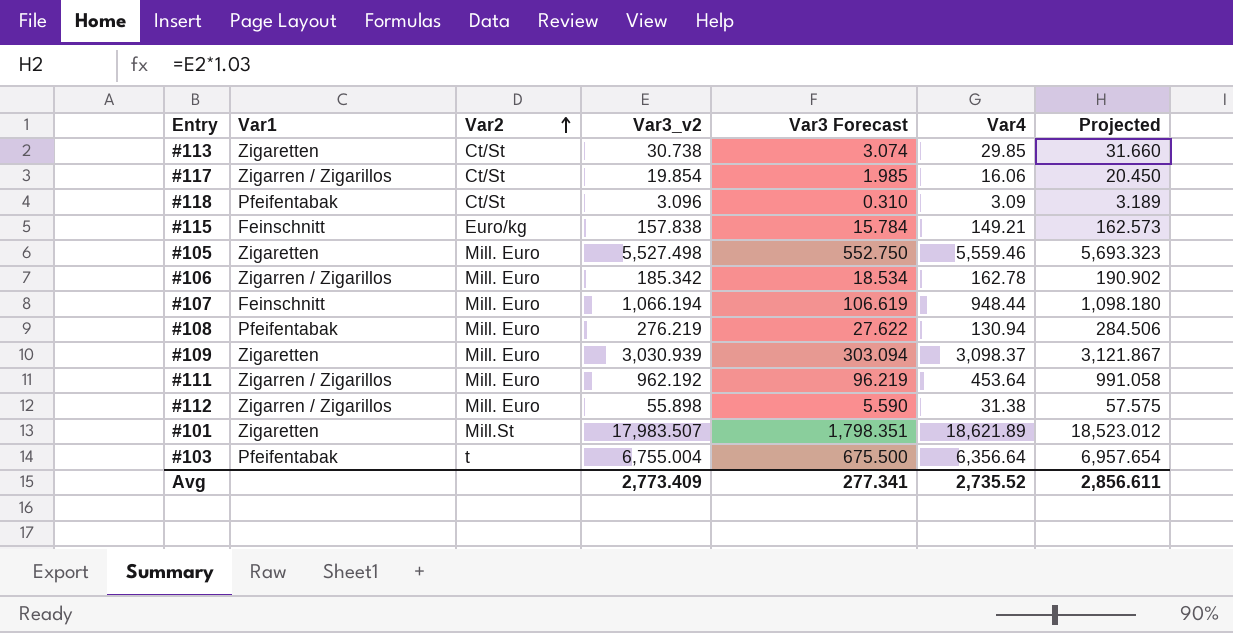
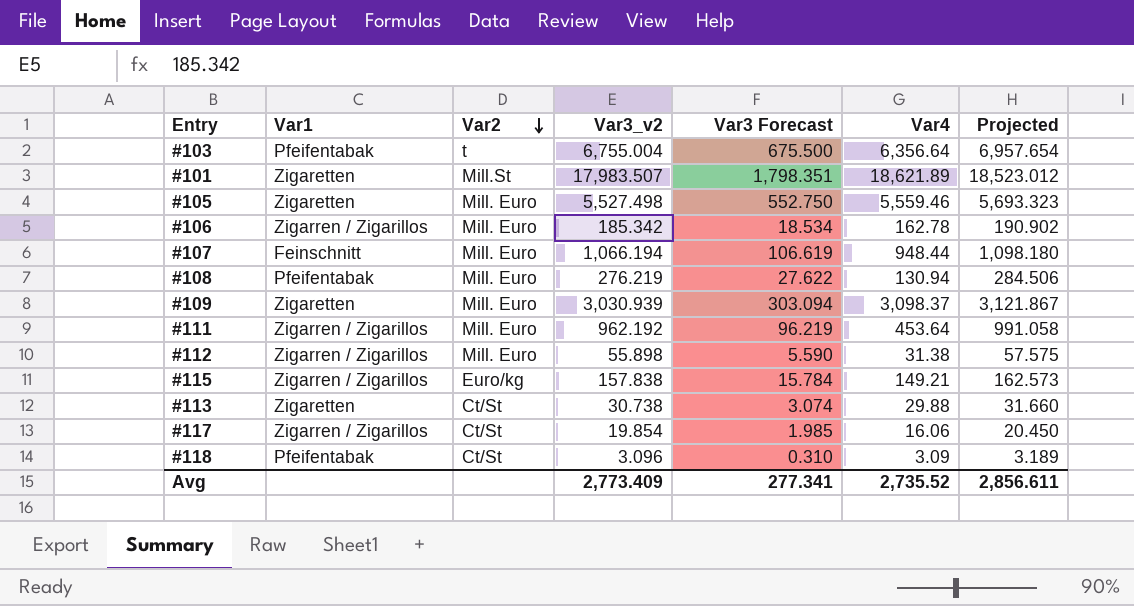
row order: Var2 ascending -> Var2 descending
#115 | Var1: Feinschnitt -> Zigarren / Zigarillos
#113 | Var4: 29.85 -> 29.88

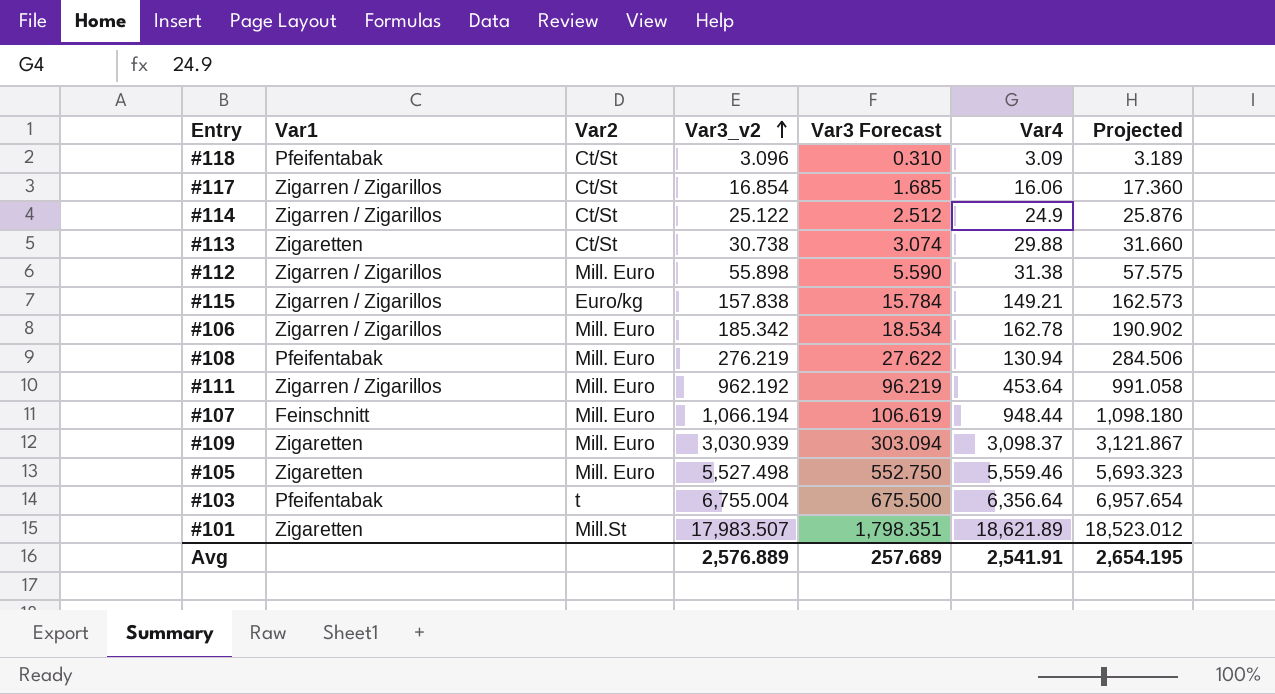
row order: Var2 descending -> Var3_v2 ascending
#117 | Var3_v2: 19.854 -> 16.854
#117 | Var3 Forecast: 1.985 -> 1.685
#117 | Projected: 20.450 -> 17.360
row #114: none -> Zigarren / Zigarillos | Ct/St | 25.122 | 2.512 | 24.9 | 25.876
Avg | Var3_v2: 2,773.409 -> 2,576.889
Avg | Var3 Forecast: 277.341 -> 257.689
Avg | Var4: 2,735.52 -> 2,541.91
Avg | Projected: 2,856.611 -> 2,654.195

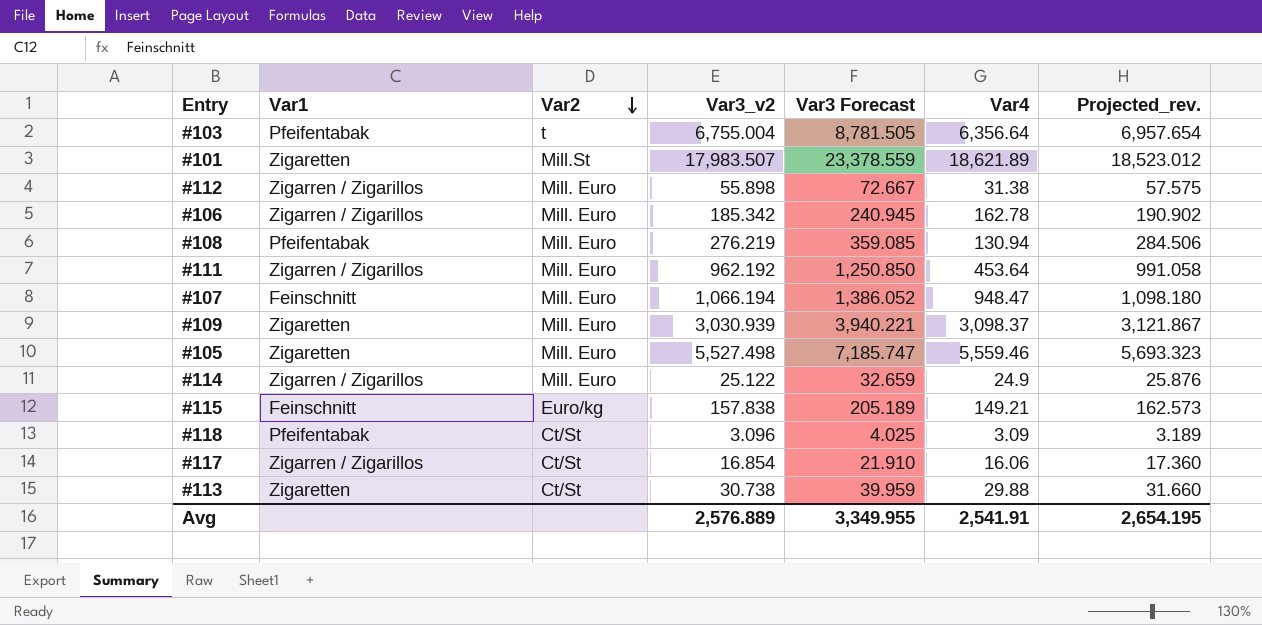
row order: Var3_v2 ascending -> Var2 descending
column Var3 Forecast | formula: [Var3_v2] * 0.1 -> [Var3_v2] * 1.3
column name: Projected -> Projected_rev.
#107 | Var4: 948.44 -> 948.47
#114 | Var2: Ct/St -> Mill. Euro
#115 | Var1: Zigarren / Zigarillos -> Feinschnitt
Avg | Var3 Forecast: 257.689 -> 3,349.955

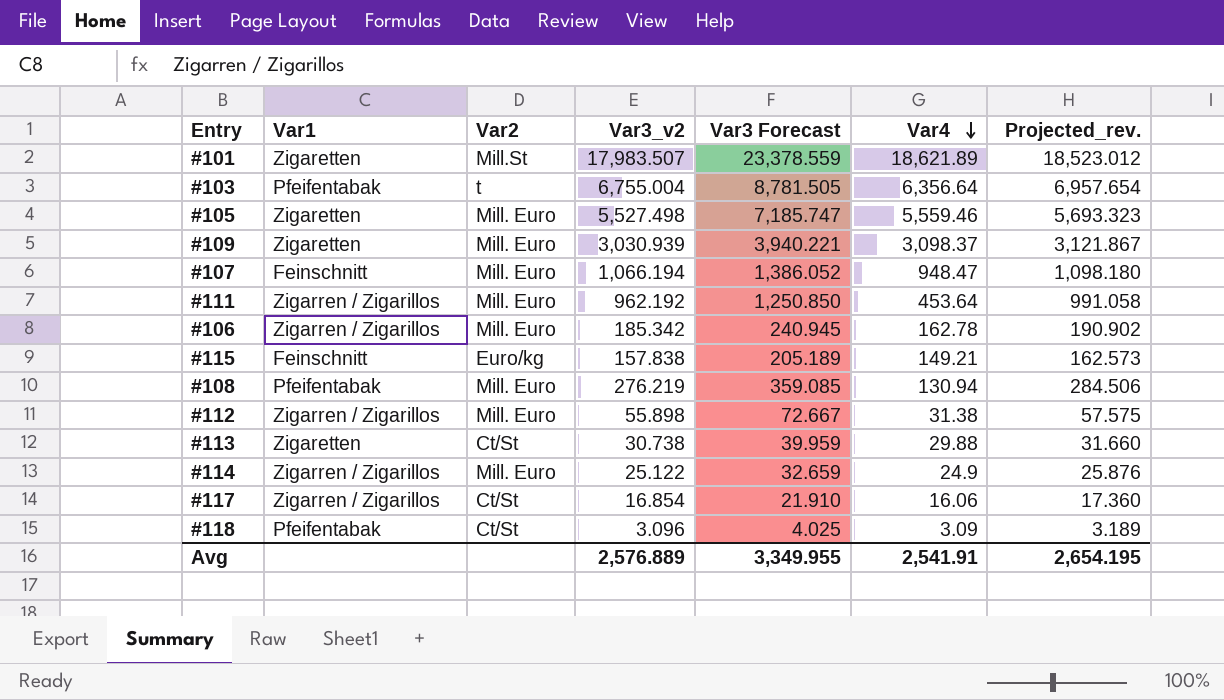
row order: Var2 descending -> Var4 descending

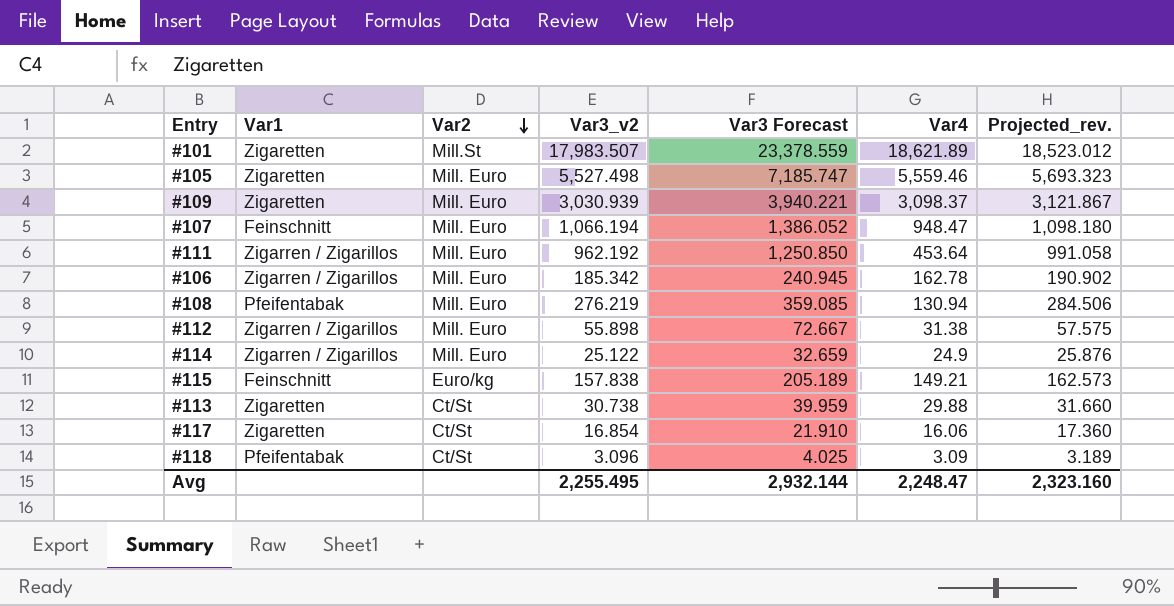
row order: Var4 descending -> Var2 descending
row #103: Pfeifentabak | t | 6,755.004 | 8,781.505 | 6,356.64 | 6,957.654 -> none
#117 | Var1: Zigarren / Zigarillos -> Zigaretten
Avg | Var3_v2: 2,576.889 -> 2,255.495
Avg | Var3 Forecast: 3,349.955 -> 2,932.144
Avg | Var4: 2,541.91 -> 2,248.47
Avg | Projected_rev.: 2,654.195 -> 2,323.160

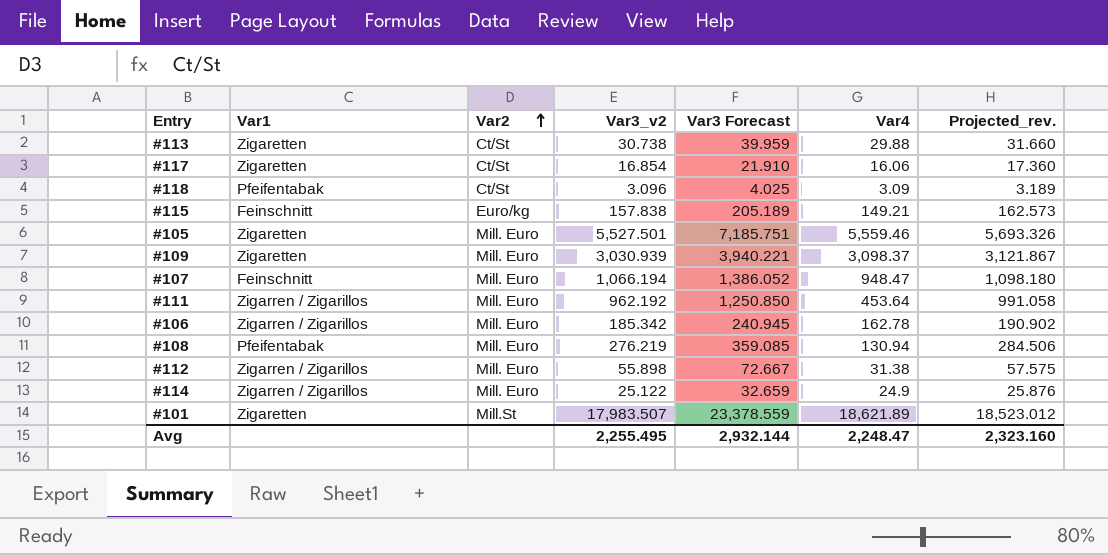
row order: Var2 descending -> Var2 ascending
#105 | Var3_v2: 5,527.498 -> 5,527.501
#105 | Var3 Forecast: 7,185.747 -> 7,185.751
#105 | Projected_rev.: 5,693.323 -> 5,693.326

